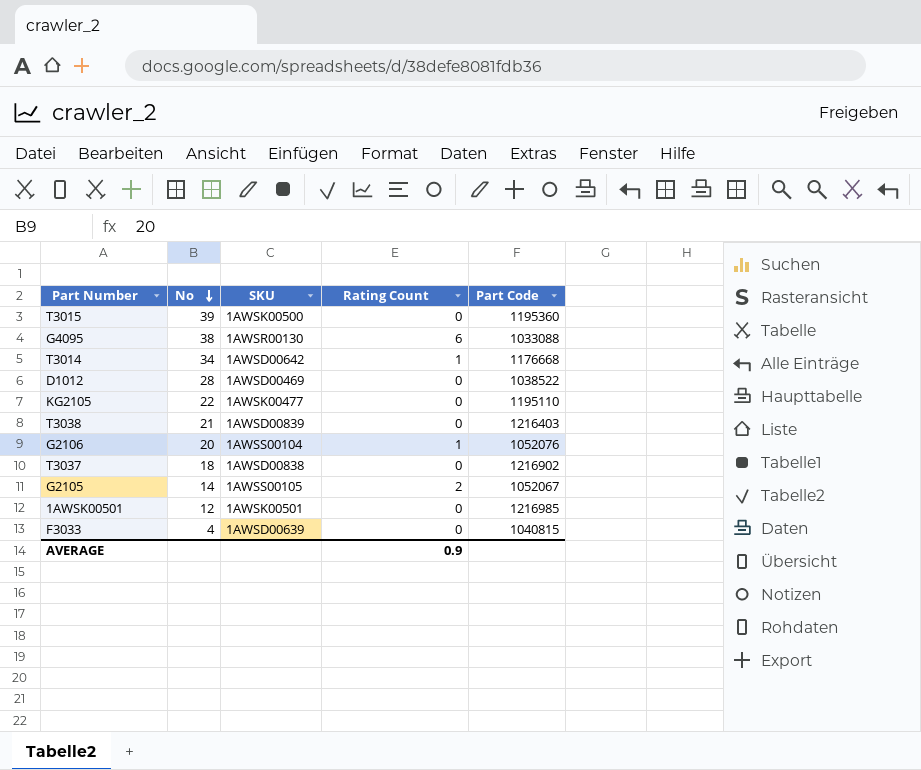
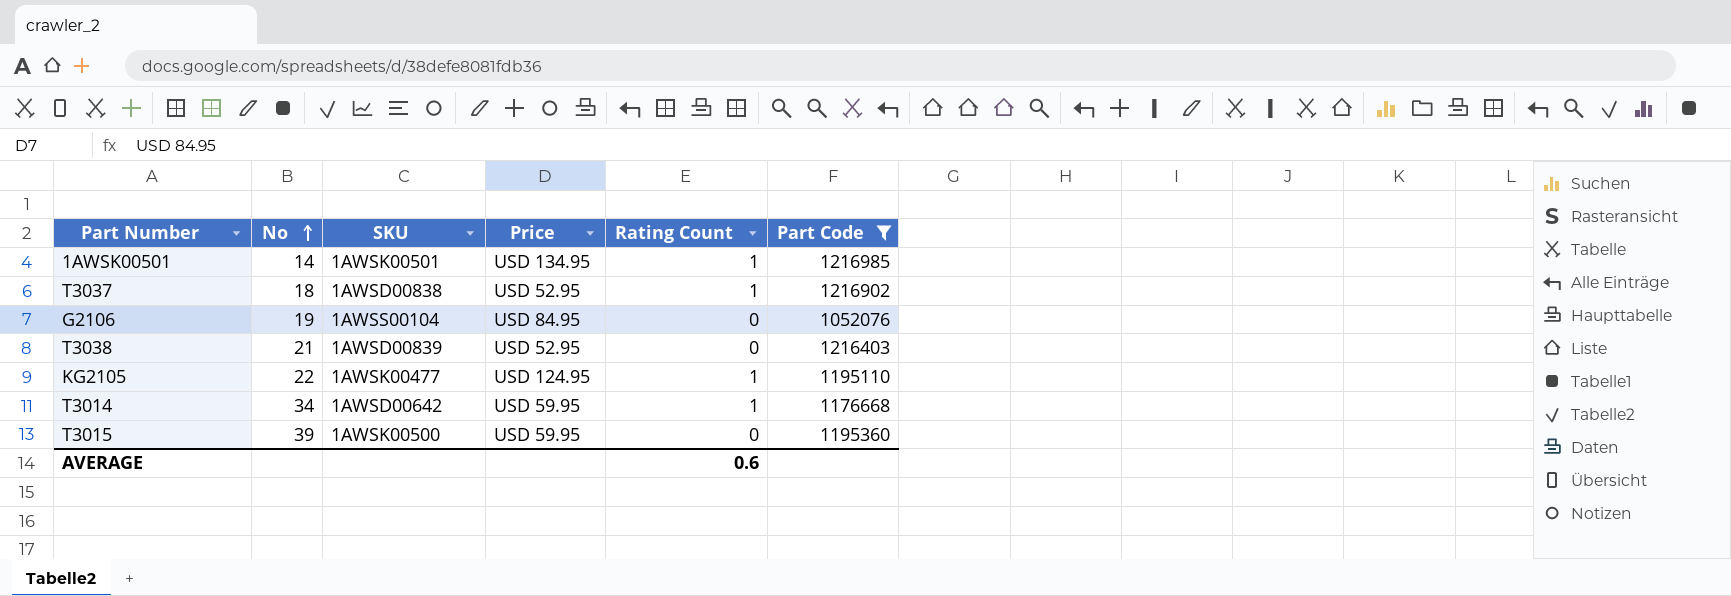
filter: none -> Part Code >= 1052076
row order: No descending -> No ascending
column Price | position: none -> 4
1AWSK00501 | No: 12 -> 14
1AWSK00501 | Rating Count: 0 -> 1
T3037 | Rating Count: 0 -> 1
G2106 | No: 20 -> 19
G2106 | Rating Count: 1 -> 0
KG2105 | Rating Count: 0 -> 1
AVERAGE | Rating Count: 0.9 -> 0.6

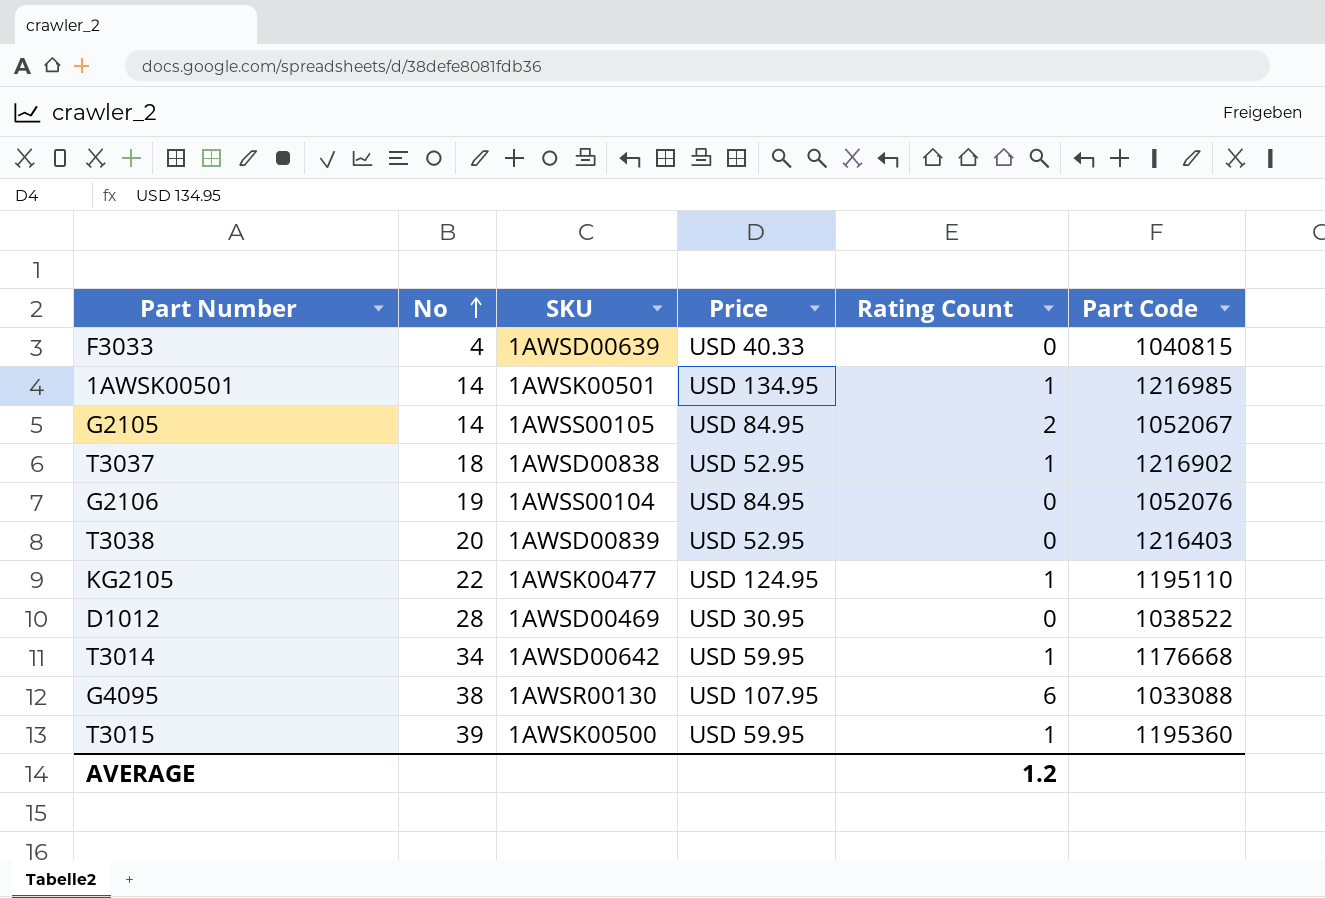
filter: Part Code >= 1052076 -> none
T3038 | No: 21 -> 20
T3015 | Rating Count: 0 -> 1
AVERAGE | Rating Count: 0.6 -> 1.2

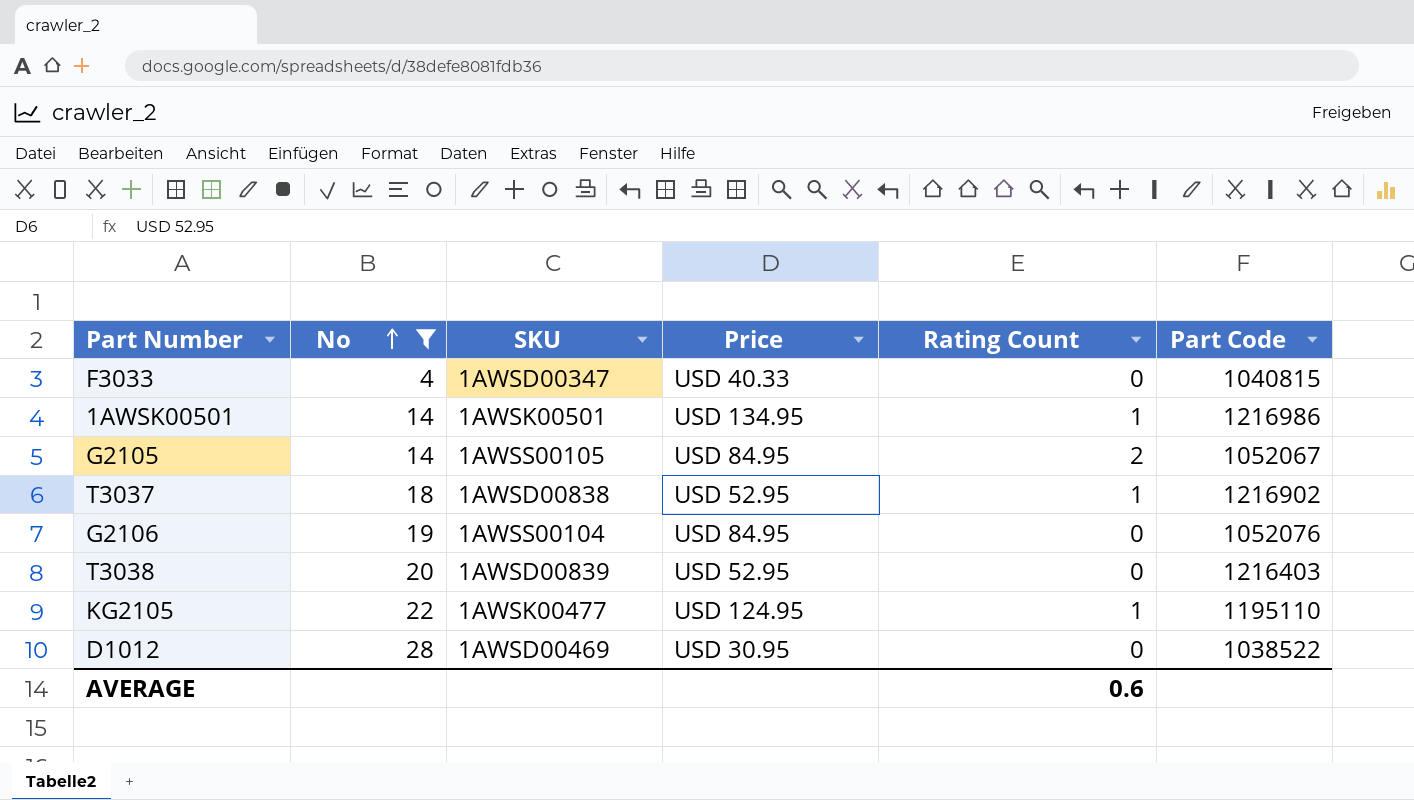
filter: none -> No <= 28
F3033 | SKU: 1AWSD00639 -> 1AWSD00347
1AWSK00501 | Part Code: 1216985 -> 1216986
AVERAGE | Rating Count: 1.2 -> 0.6

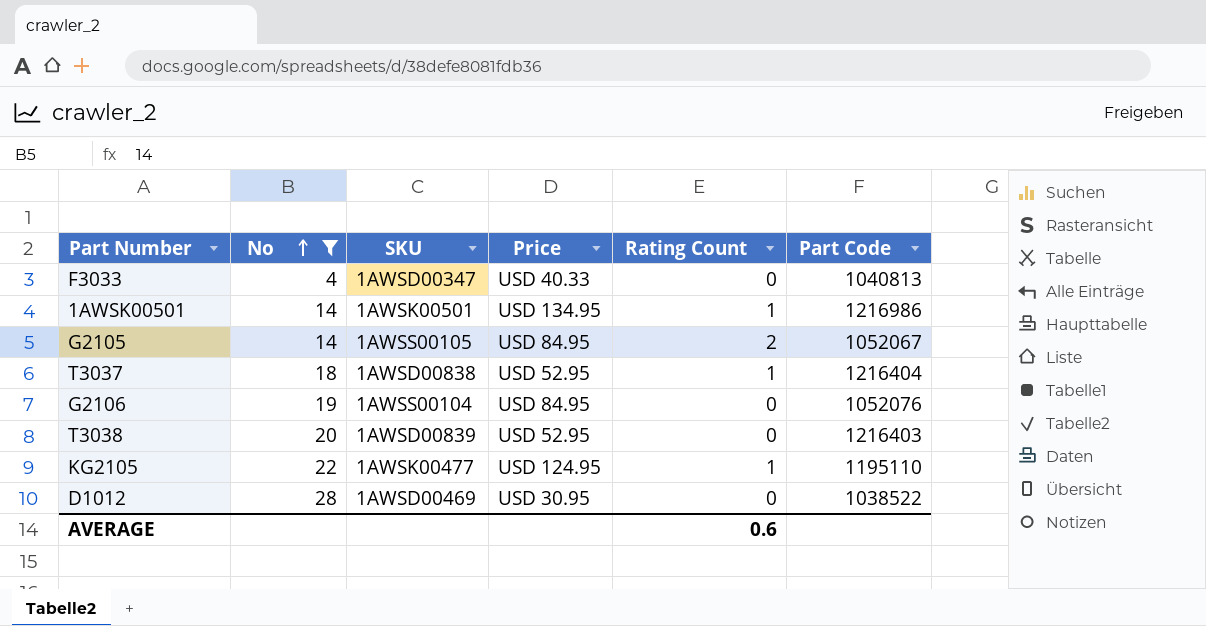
F3033 | Part Code: 1040815 -> 1040813
T3037 | Part Code: 1216902 -> 1216404

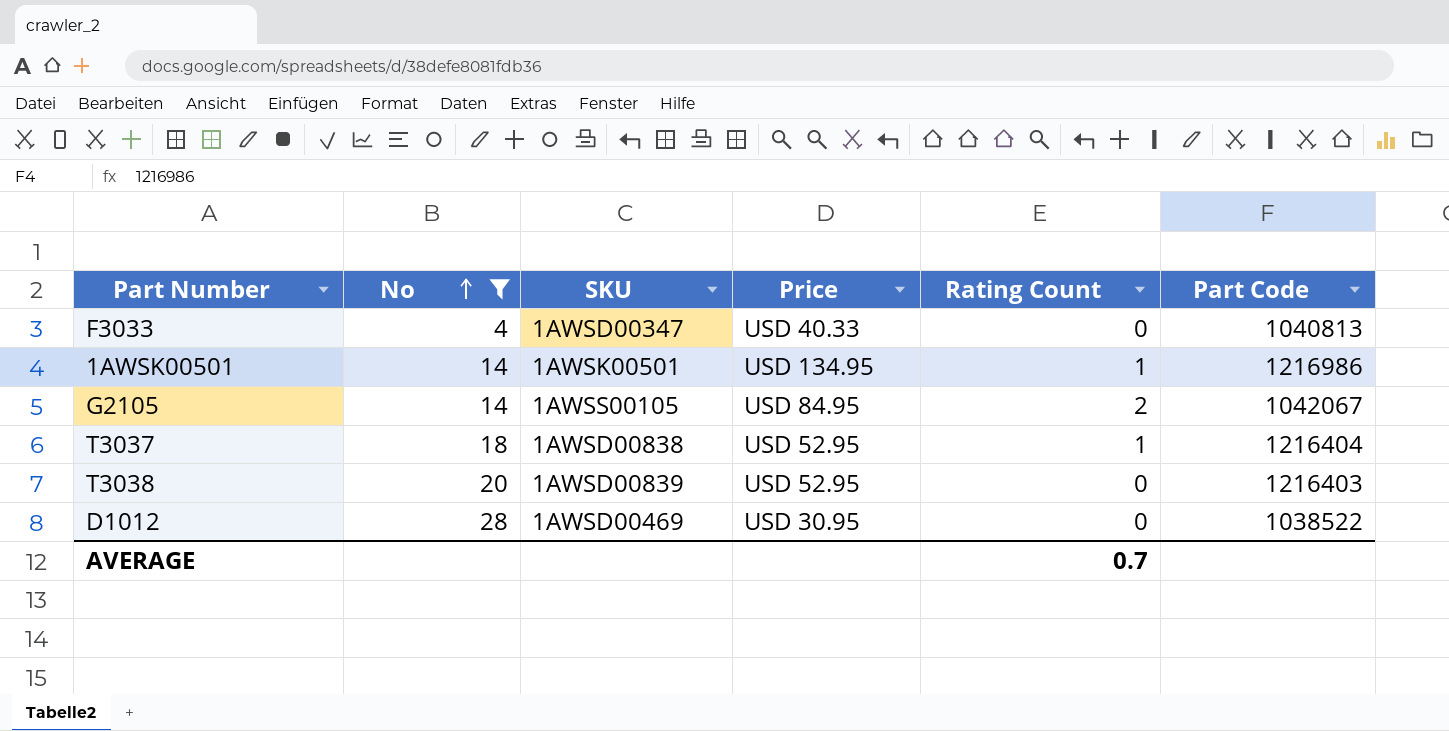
row G2106: 19 | 1AWSS00104 | USD 84.95 | 0 | 1052076 -> none
row KG2105: 22 | 1AWSK00477 | USD 124.95 | 1 | 1195110 -> none
G2105 | Part Code: 1052067 -> 1042067
AVERAGE | Rating Count: 0.6 -> 0.7

